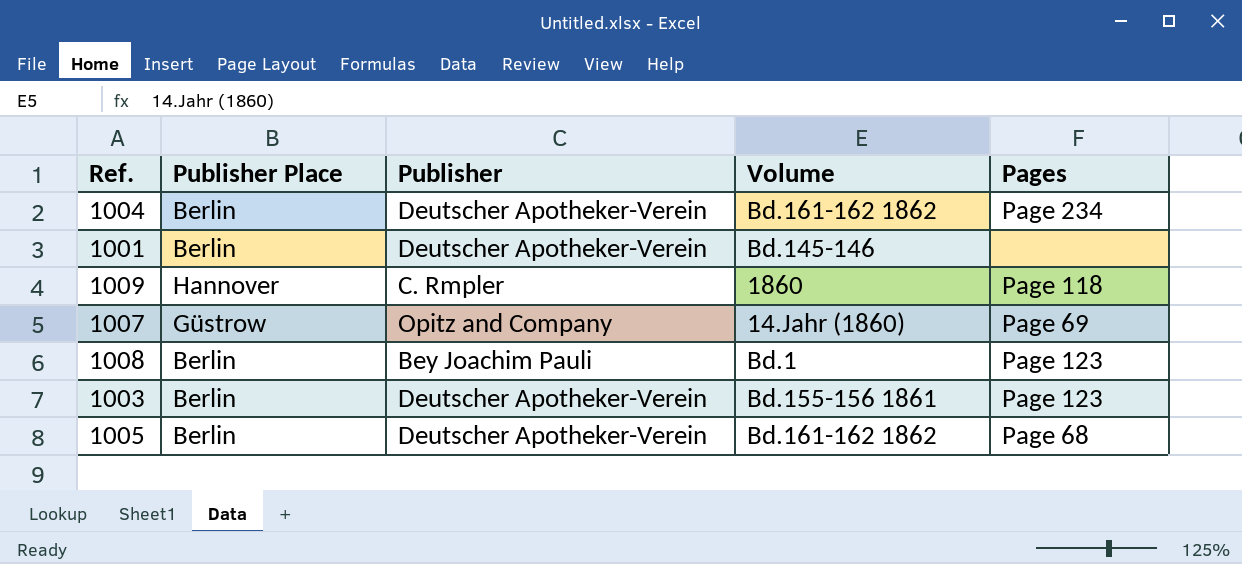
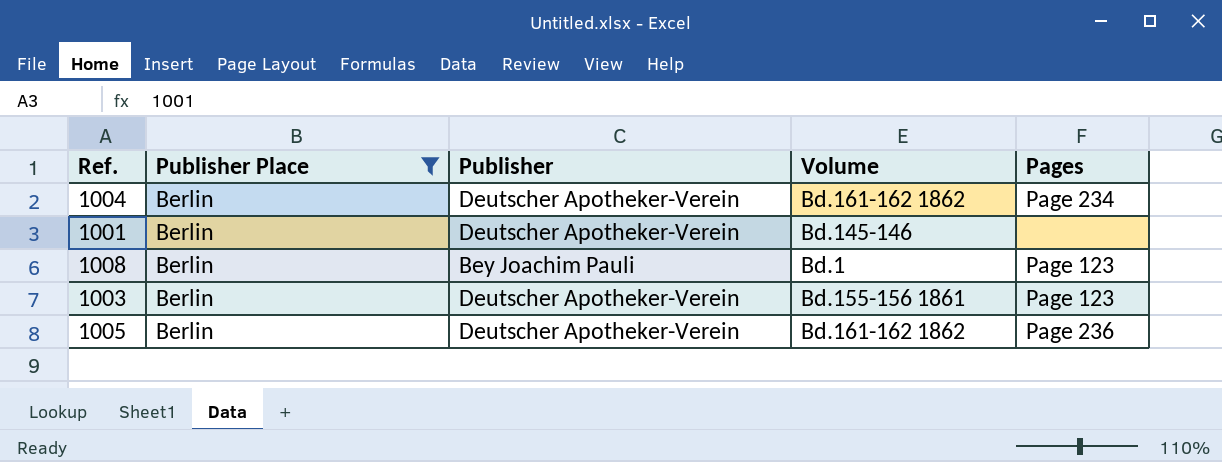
filter: none -> Publisher Place = Berlin
1005 | Pages: Page 68 -> Page 236

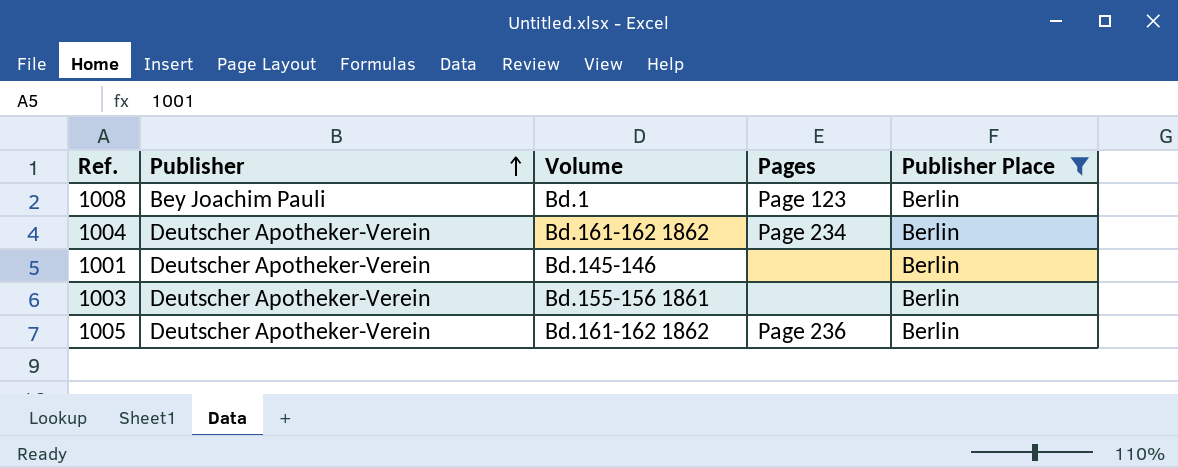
row order: none -> Publisher ascending
column Publisher Place | position: 2 -> 5
1003 | Pages: Page 123 -> none

